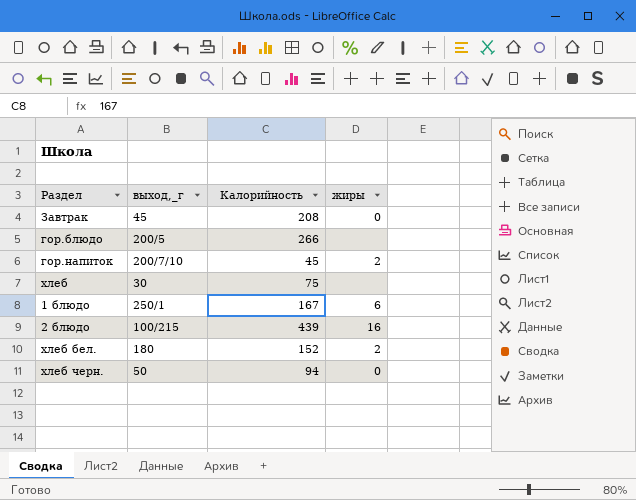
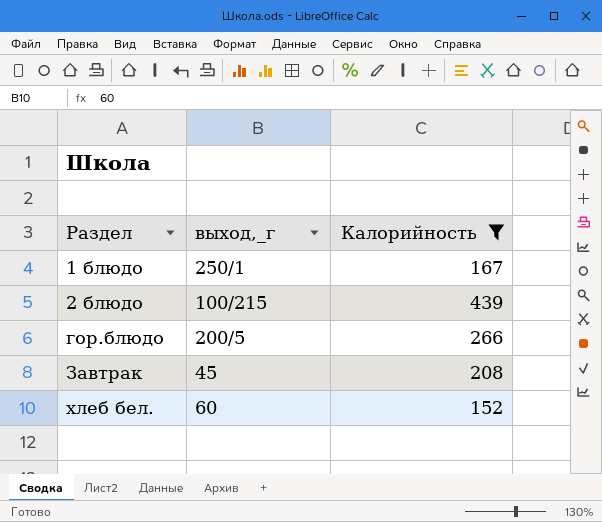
filter: none -> Калорийность >= 152
row order: none -> Раздел ascending
column жиры | position: 4 -> none
хлеб бел. | выход,_г: 180 -> 60

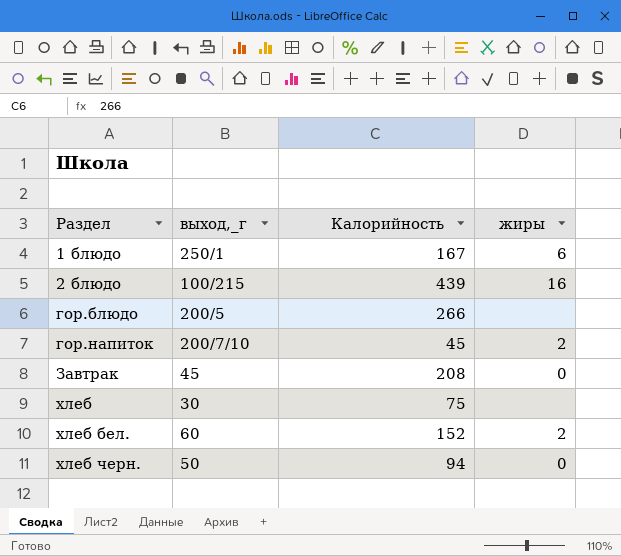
filter: Калорийность >= 152 -> none
column жиры | position: none -> 4

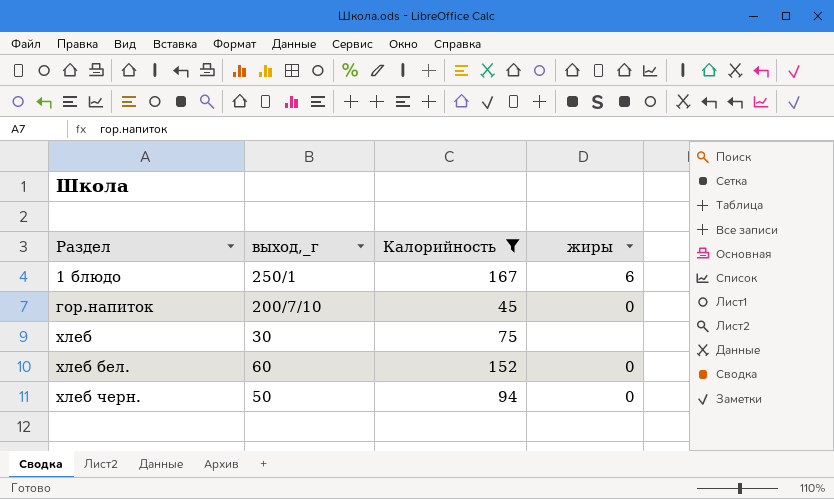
filter: none -> Калорийность <= 167
гор.напиток | жиры: 2 -> 0
хлеб бел. | жиры: 2 -> 0

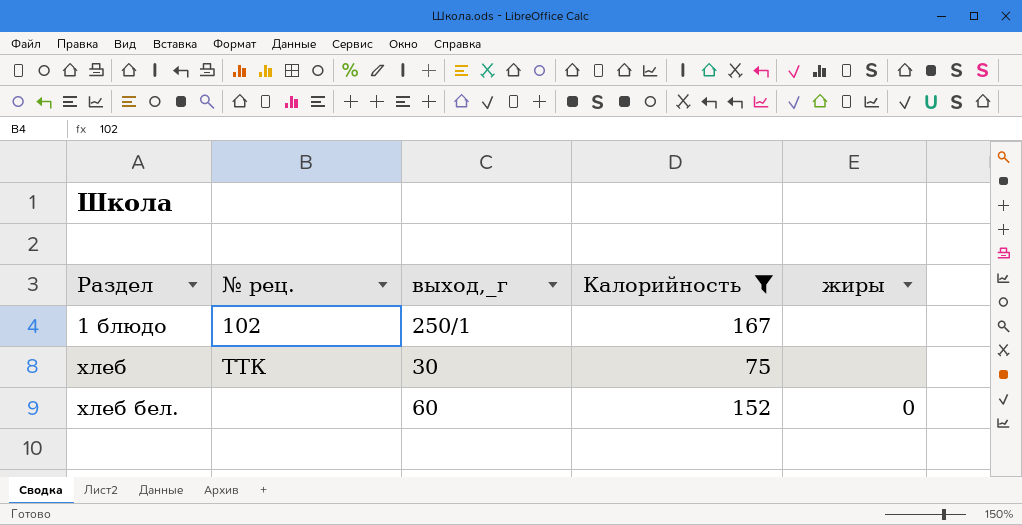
column № рец. | position: none -> 2
row гор.напиток: 200/7/10 | 45 | 0 -> none
row хлеб черн.: 50 | 94 | 0 -> none
1 блюдо | жиры: 6 -> none

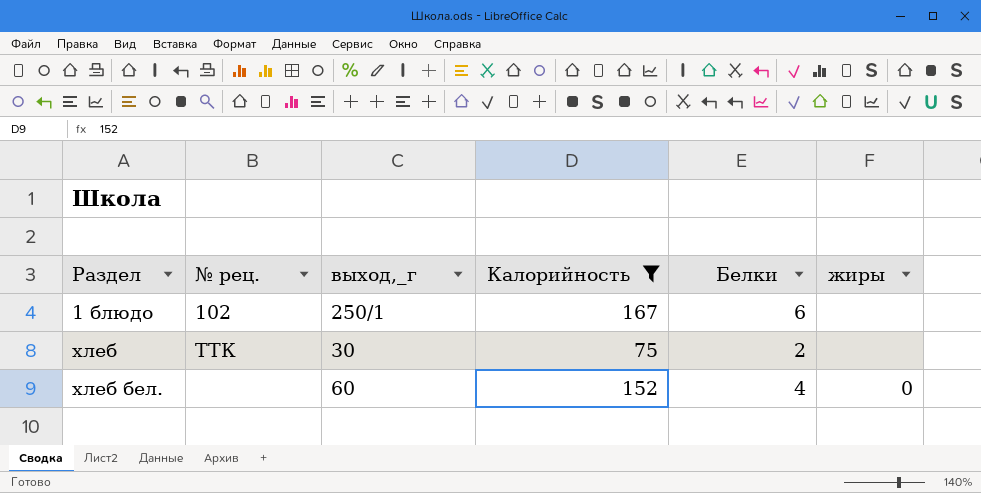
column Белки | position: none -> 5

